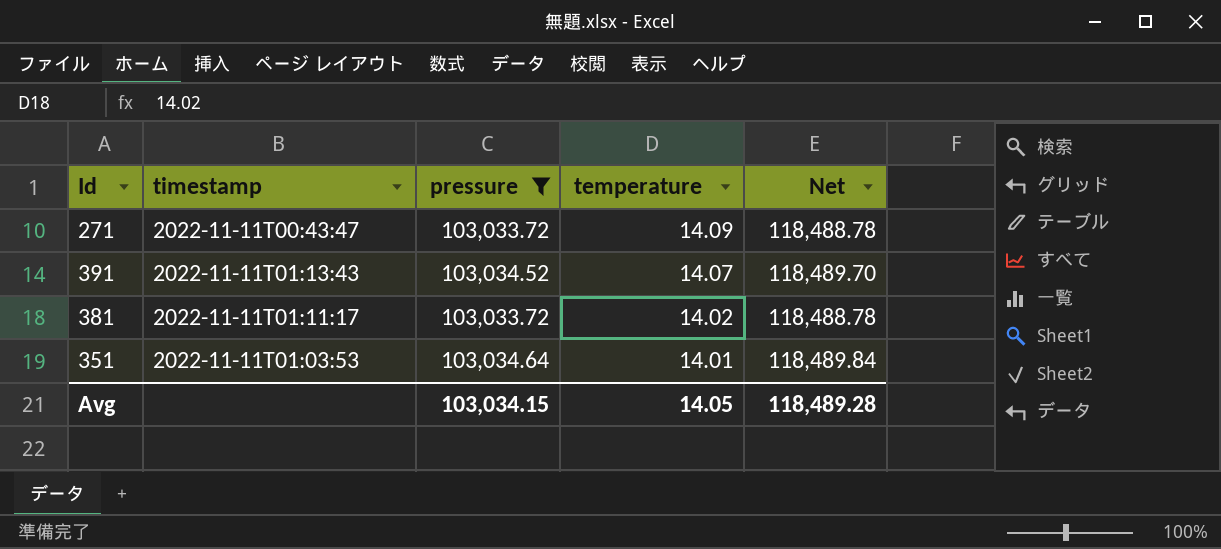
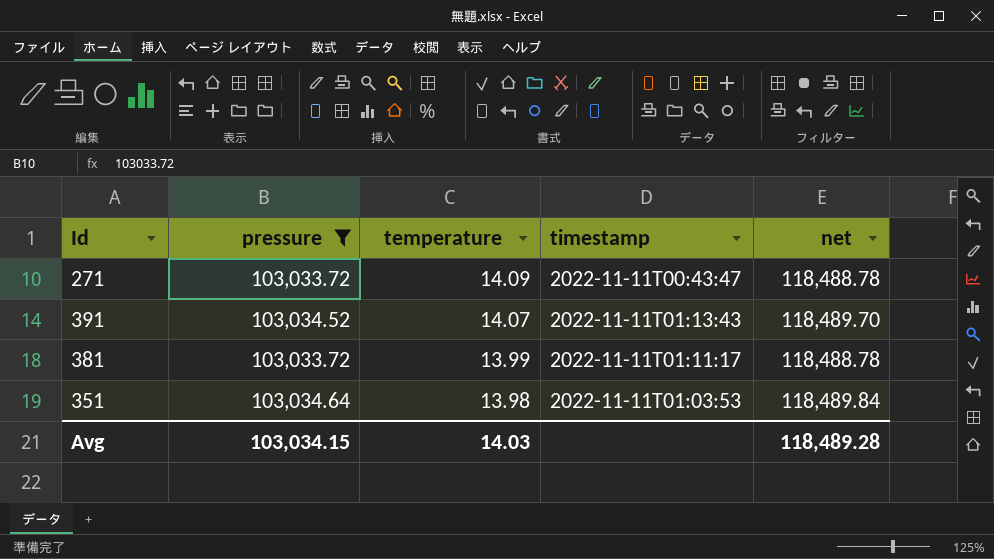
column timestamp | position: 2 -> 4
column name: Net -> net
381 | temperature: 14.02 -> 13.99
351 | temperature: 14.01 -> 13.98
Avg | temperature: 14.05 -> 14.03

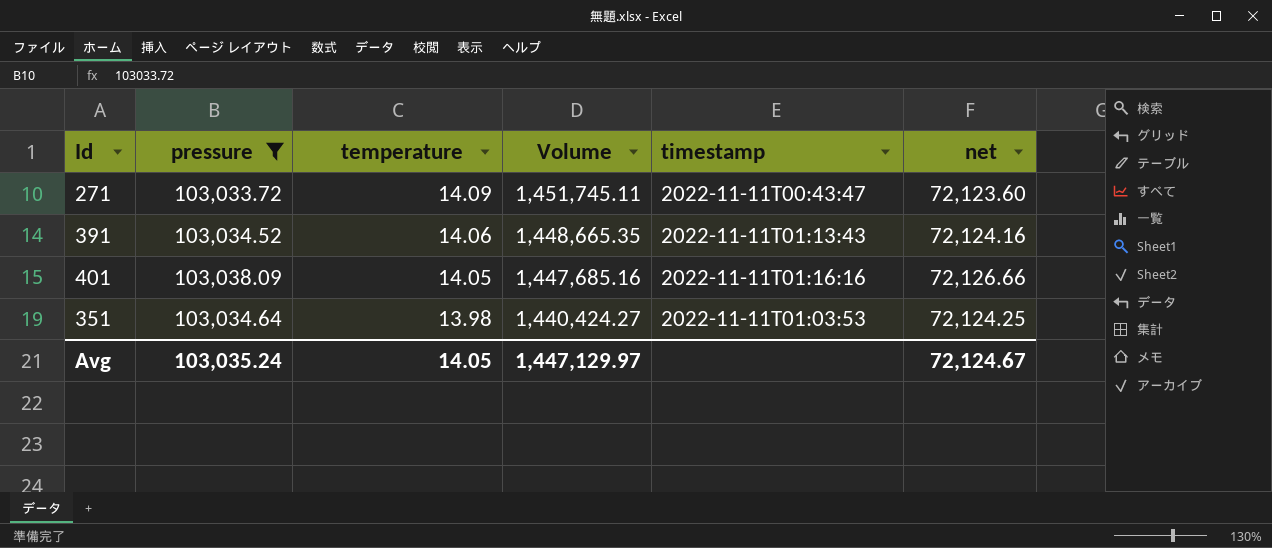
column Volume | formula: none -> [pressure] * [temperature]
column net | formula: [pressure] * 1.15 -> [pressure] * 0.7
row 381: 103,033.72 | 13.99 | 2022-11-11T01:11:17 | 118,488.78 -> none
391 | temperature: 14.07 -> 14.06
row 401: none -> 103,038.09 | 14.05 | 1,447,685.16 | 2022-11-11T01:16:16 | 72,126.66
Avg | pressure: 103,034.15 -> 103,035.24
Avg | temperature: 14.03 -> 14.05
Avg | net: 118,489.28 -> 72,124.67

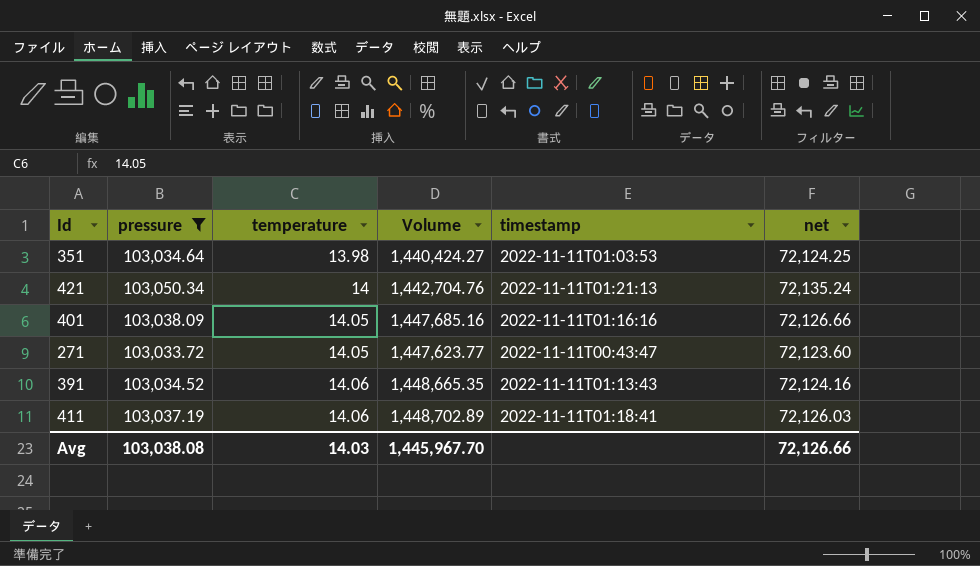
row order: temperature descending -> temperature ascending
row 421: none -> 103,050.34 | 14 | 1,442,704.76 | 2022-11-11T01:21:13 | 72,135.24
271 | temperature: 14.09 -> 14.05
271 | Volume: 1,451,745.11 -> 1,447,623.77
row 411: none -> 103,037.19 | 14.06 | 1,448,702.89 | 2022-11-11T01:18:41 | 72,126.03
Avg | pressure: 103,035.24 -> 103,038.08
Avg | temperature: 14.05 -> 14.03
Avg | Volume: 1,447,129.97 -> 1,445,967.70
Avg | net: 72,124.67 -> 72,126.66

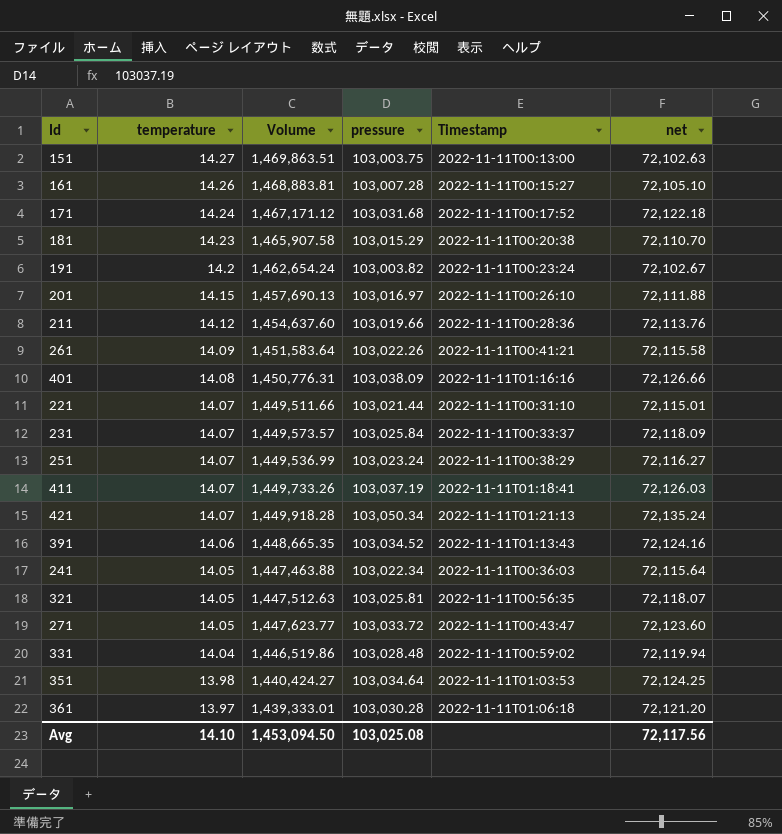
filter: pressure >= 103,033.72 -> none
row order: temperature ascending -> temperature descending
column pressure | position: 2 -> 4
column name: timestamp -> Timestamp
401 | temperature: 14.05 -> 14.08
401 | Volume: 1,447,685.16 -> 1,450,776.31
411 | temperature: 14.06 -> 14.07
411 | Volume: 1,448,702.89 -> 1,449,733.26
421 | temperature: 14 -> 14.07
421 | Volume: 1,442,704.76 -> 1,449,918.28
Avg | temperature: 14.03 -> 14.10
Avg | Volume: 1,445,967.70 -> 1,453,094.50
Avg | pressure: 103,038.08 -> 103,025.08
Avg | net: 72,126.66 -> 72,117.56

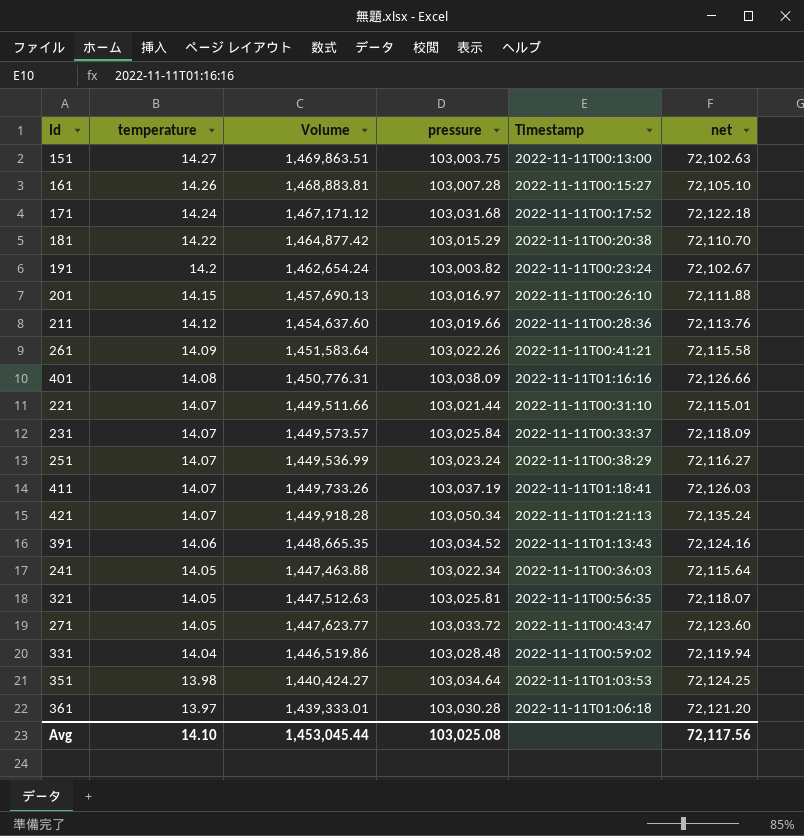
181 | temperature: 14.23 -> 14.22
181 | Volume: 1,465,907.58 -> 1,464,877.42
Avg | Volume: 1,453,094.50 -> 1,453,045.44

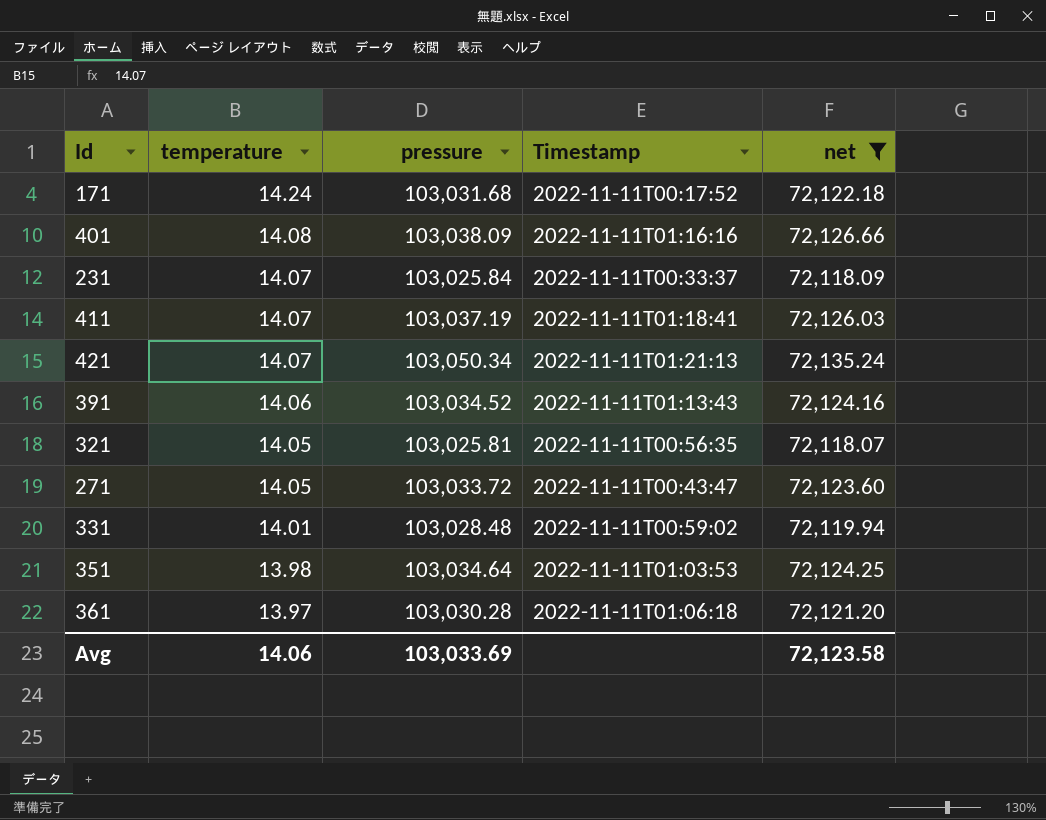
filter: none -> net >= 72,118.07
column Volume | formula: [temperature] * [pressure] -> none
331 | temperature: 14.04 -> 14.01
Avg | temperature: 14.10 -> 14.06
Avg | pressure: 103,025.08 -> 103,033.69
Avg | net: 72,117.56 -> 72,123.58

